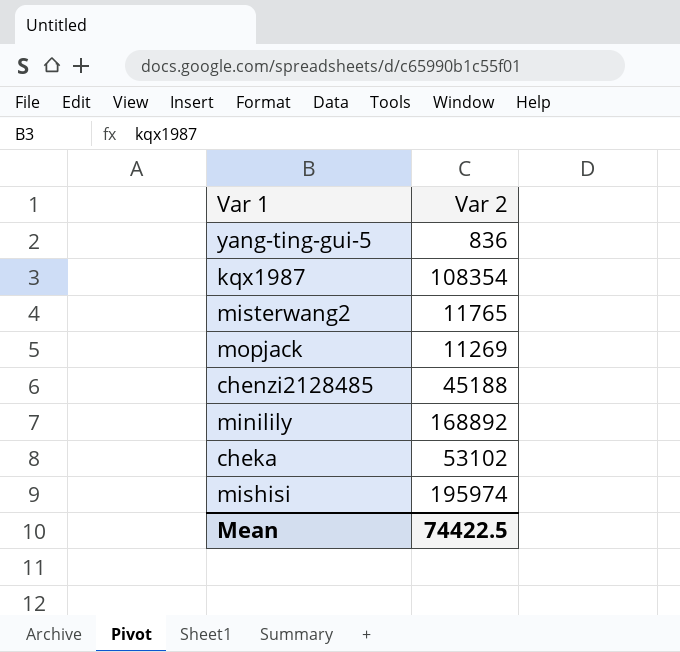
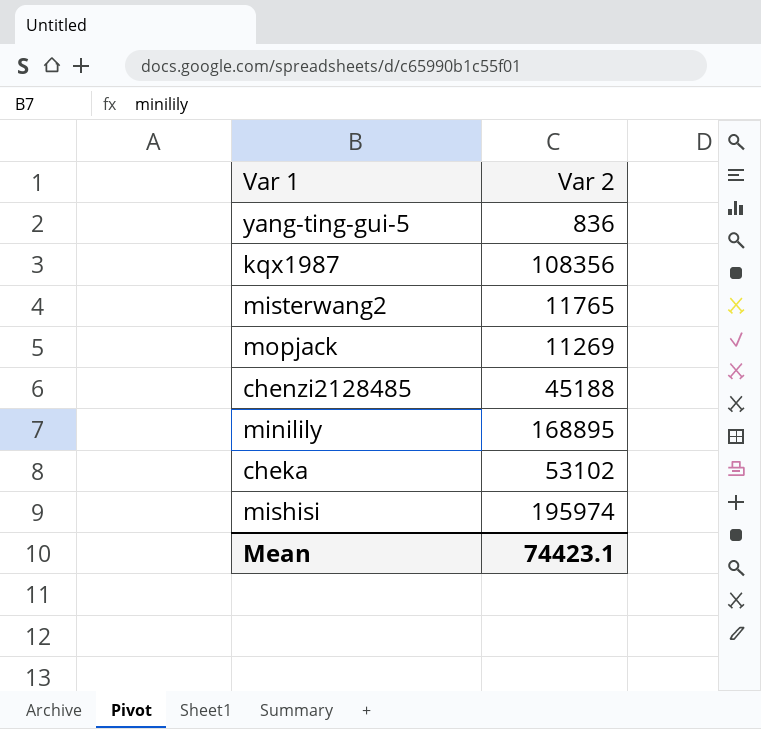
kqx1987 | Var 2: 108354 -> 108356
minilily | Var 2: 168892 -> 168895
Mean | Var 2: 74422.5 -> 74423.1

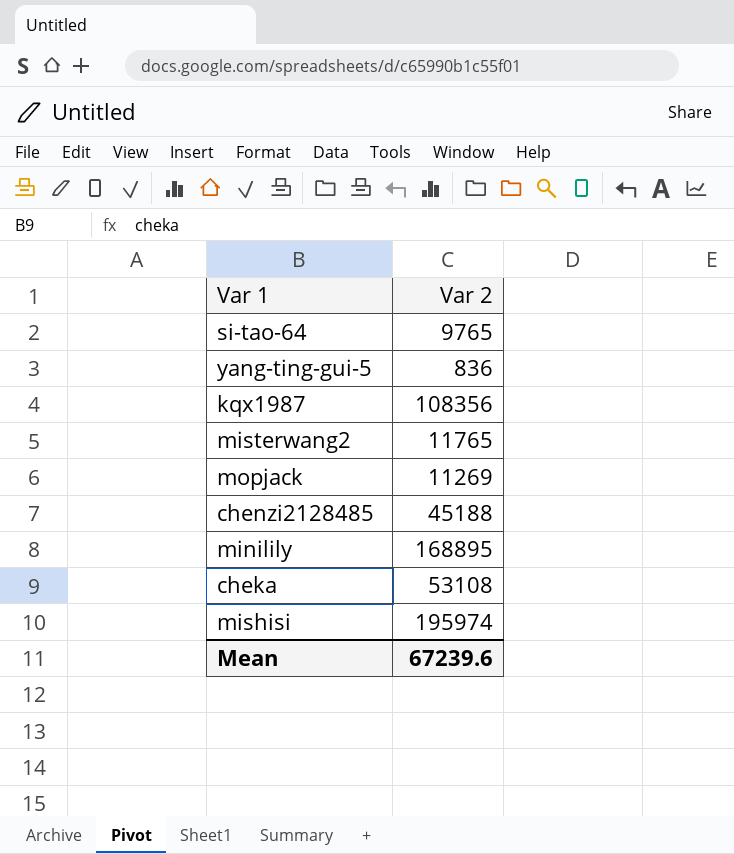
row si-tao-64: none -> 9765
cheka | Var 2: 53102 -> 53108
Mean | Var 2: 74423.1 -> 67239.6

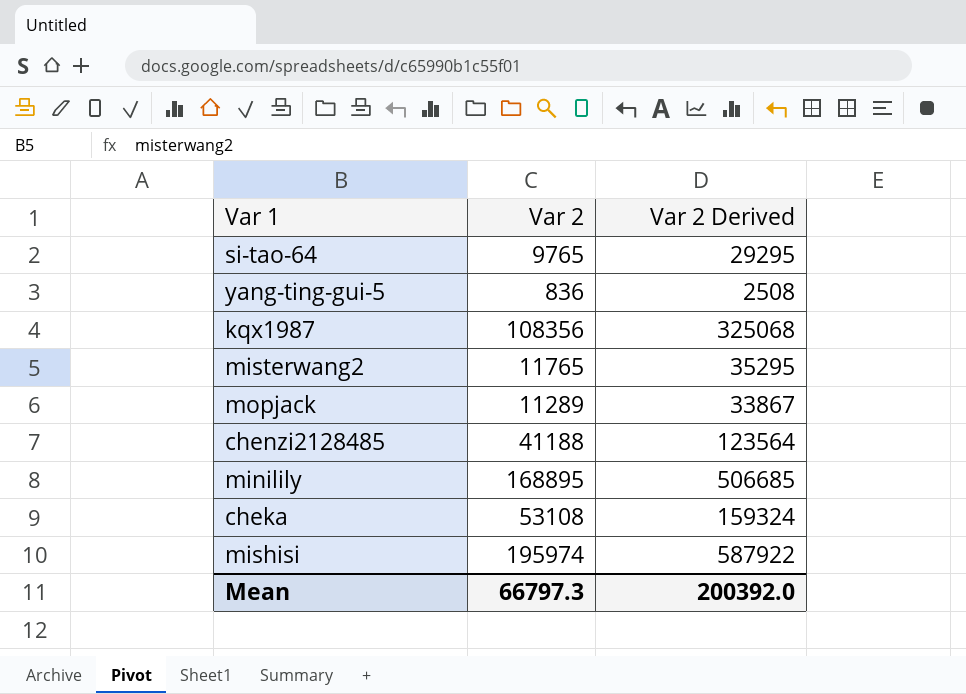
column Var 2 Derived | formula: none -> [Var 2] * 3
mopjack | Var 2: 11269 -> 11289
chenzi2128485 | Var 2: 45188 -> 41188
Mean | Var 2: 67239.6 -> 66797.3

